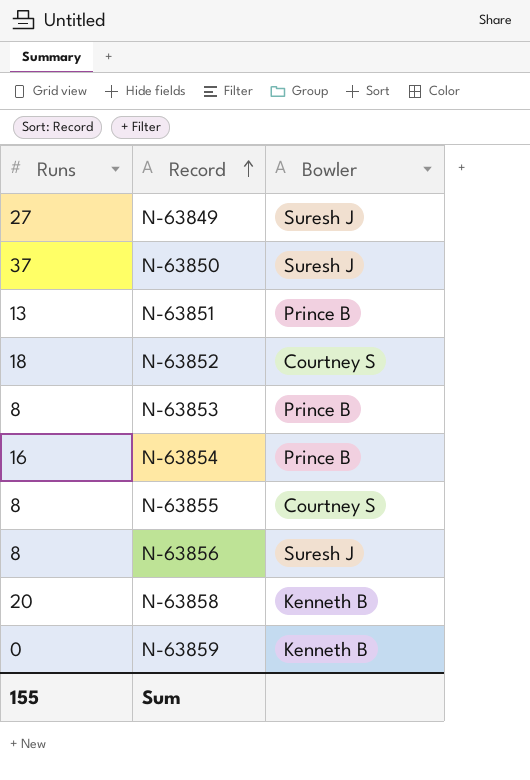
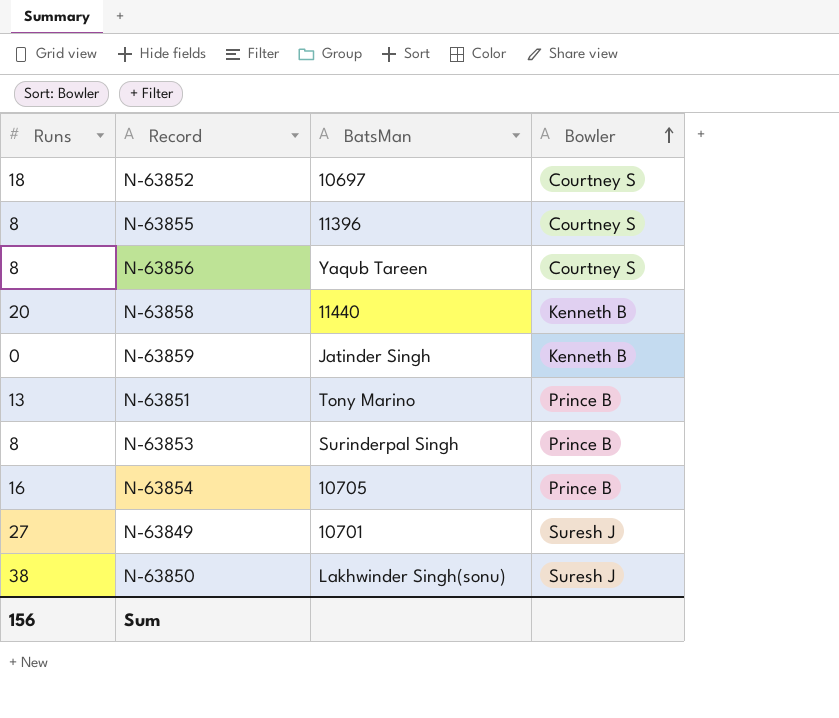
row order: Record ascending -> Bowler ascending
column BatsMan | position: none -> 3
N-63856 | Bowler: Suresh J -> Courtney S
N-63850 | Runs: 37 -> 38
Sum | Runs: 155 -> 156

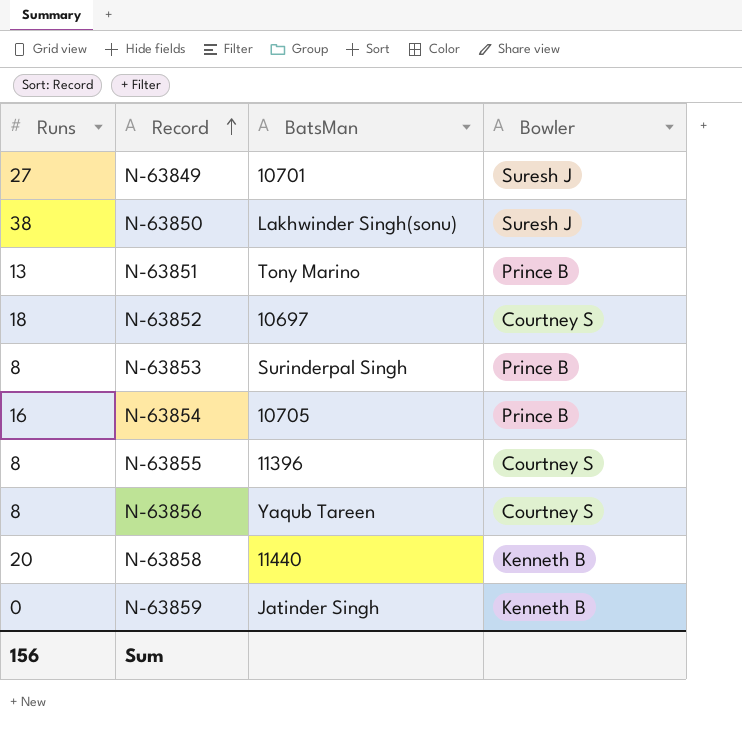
row order: Bowler ascending -> Record ascending

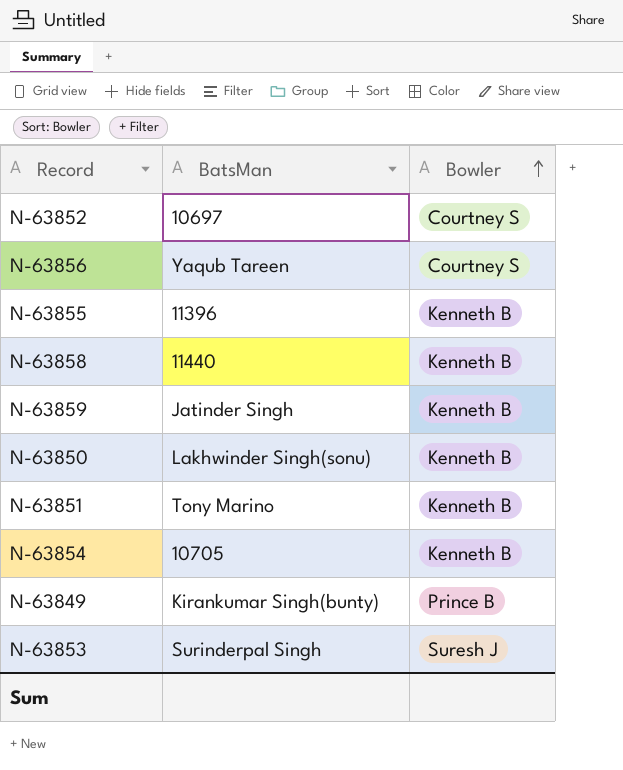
row order: Record ascending -> Bowler ascending
column Runs | position: 1 -> none
N-63855 | Bowler: Courtney S -> Kenneth B
N-63850 | Bowler: Suresh J -> Kenneth B
N-63851 | Bowler: Prince B -> Kenneth B
N-63854 | Bowler: Prince B -> Kenneth B
N-63849 | BatsMan: 10701 -> Kirankumar Singh(bunty)
N-63849 | Bowler: Suresh J -> Prince B
N-63853 | Bowler: Prince B -> Suresh J

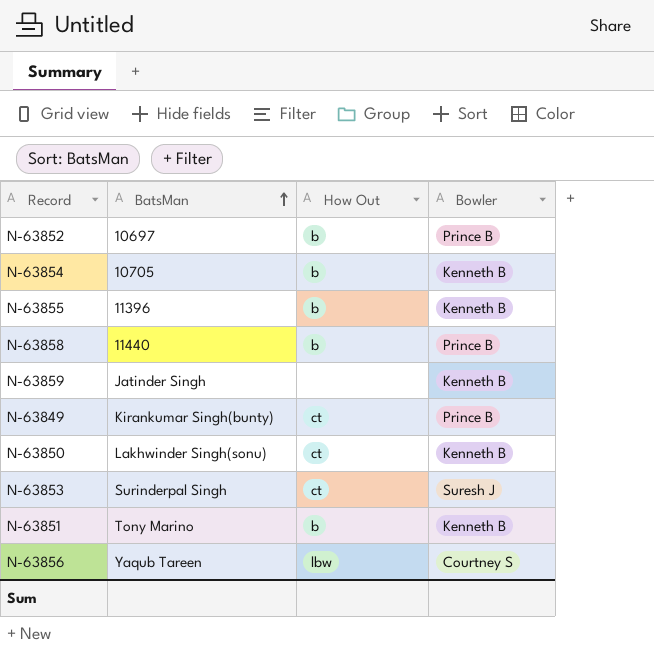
row order: Bowler ascending -> BatsMan ascending
column How Out | position: none -> 3
N-63852 | Bowler: Courtney S -> Prince B
N-63858 | Bowler: Kenneth B -> Prince B

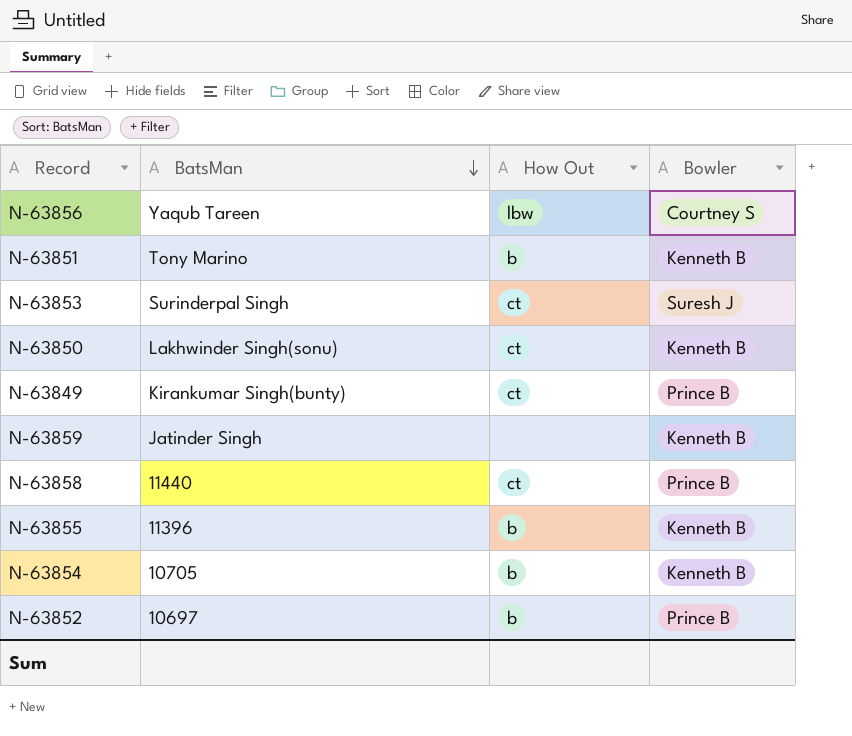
row order: BatsMan ascending -> BatsMan descending
N-63858 | How Out: b -> ct

